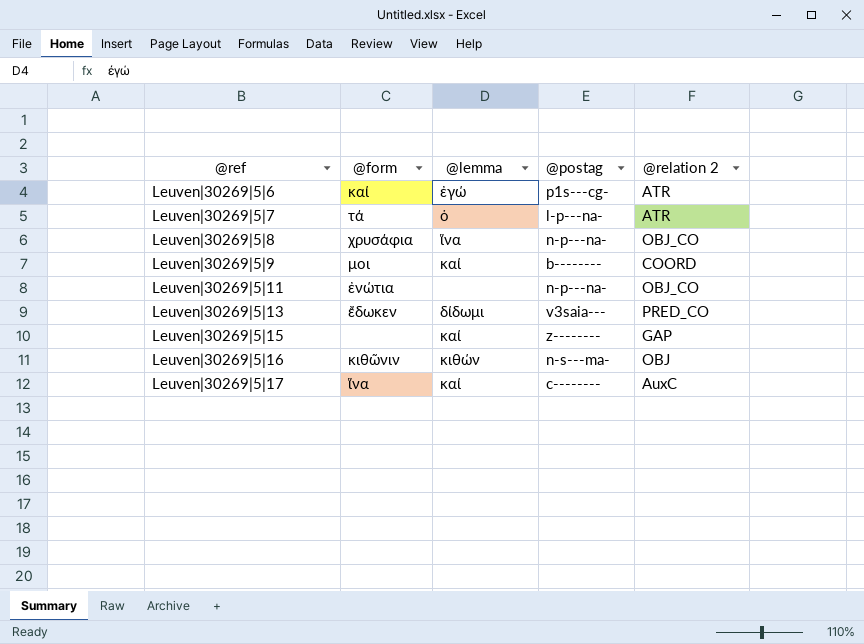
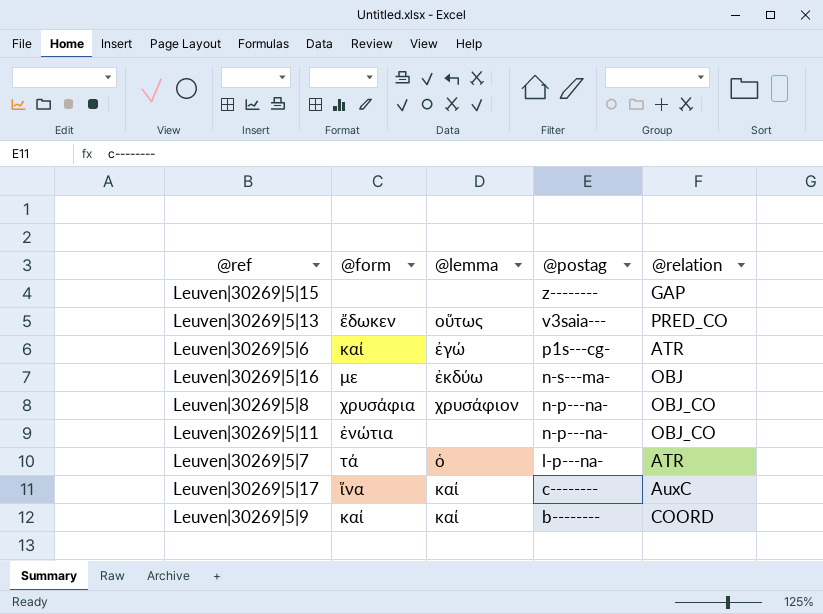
row order: @ref ascending -> @postag descending
column name: @relation 2 -> @relation
Leuven|30269|5|15 | @lemma: καί -> none
Leuven|30269|5|13 | @lemma: δίδωμι -> οὕτως
Leuven|30269|5|16 | @form: κιθῶνιν -> με
Leuven|30269|5|16 | @lemma: κιθών -> ἐκδύω
Leuven|30269|5|8 | @lemma: ἵνα -> χρυσάφιον
Leuven|30269|5|9 | @form: μοι -> καί

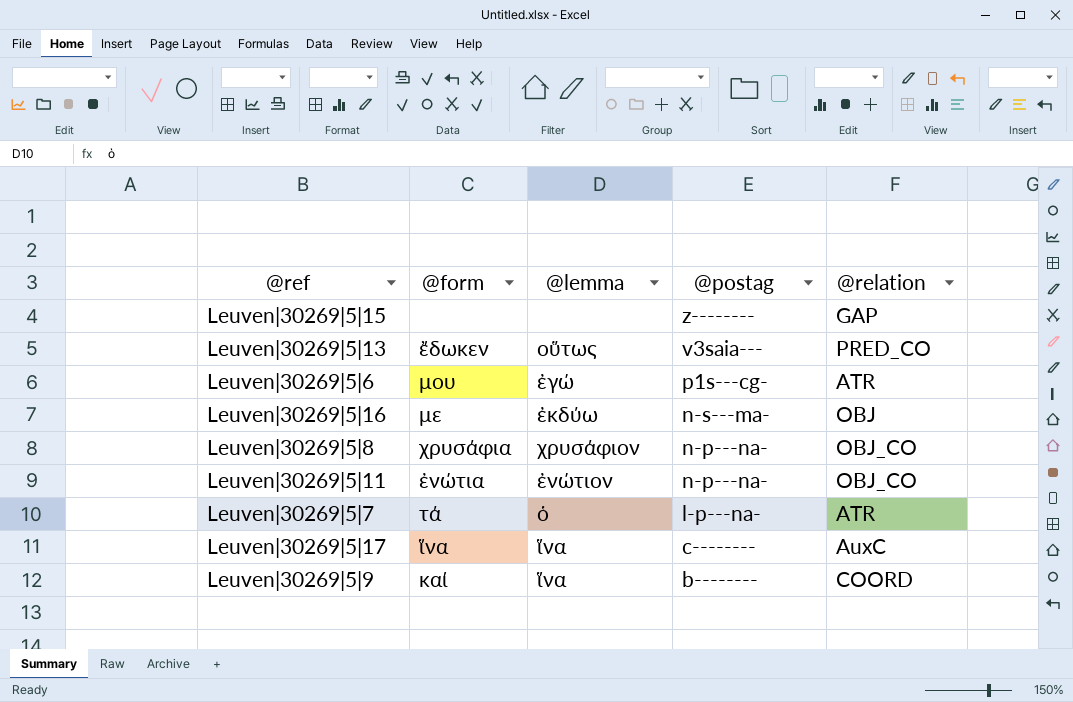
Leuven|30269|5|6 | @form: καί -> μου
Leuven|30269|5|11 | @lemma: none -> ἐνώτιον
Leuven|30269|5|17 | @lemma: καί -> ἵνα
Leuven|30269|5|9 | @lemma: καί -> ἵνα

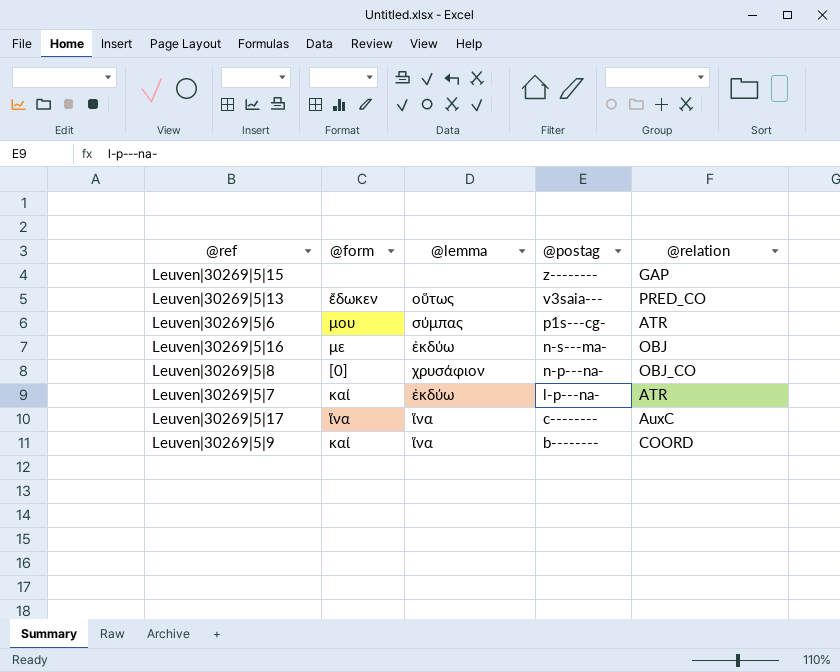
row Leuven|30269|5|11: ἐνώτια | ἐνώτιον | n-p---na- | OBJ_CO -> none
Leuven|30269|5|6 | @lemma: ἐγώ -> σύμπας
Leuven|30269|5|8 | @form: χρυσάφια -> [0]
Leuven|30269|5|7 | @form: τά -> καί
Leuven|30269|5|7 | @lemma: ὁ -> ἐκδύω

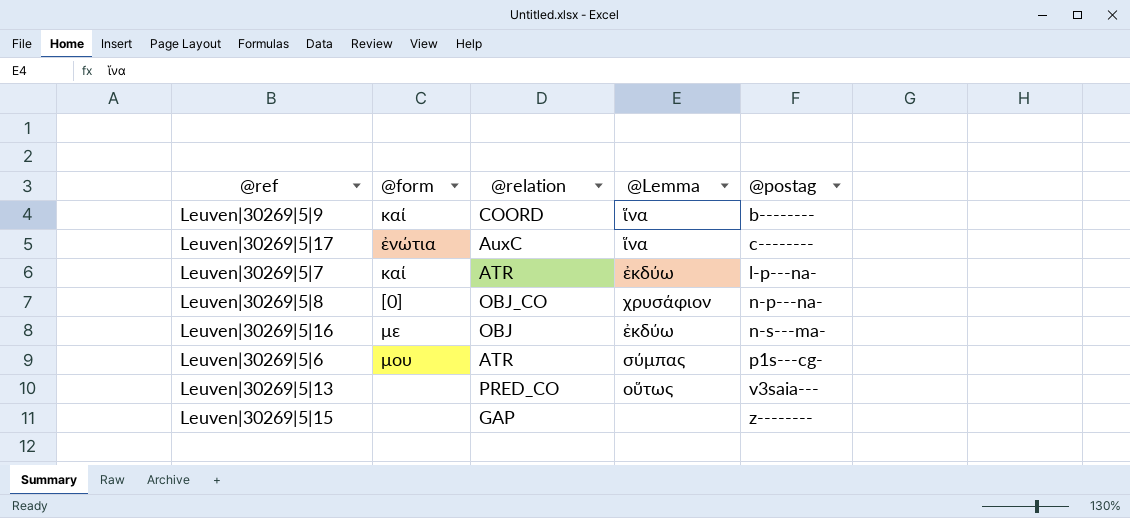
row order: @postag descending -> @postag ascending
column @relation | position: 5 -> 3
column name: @lemma -> @Lemma
Leuven|30269|5|17 | @form: ἵνα -> ἐνώτια
Leuven|30269|5|13 | @form: ἔδωκεν -> none

